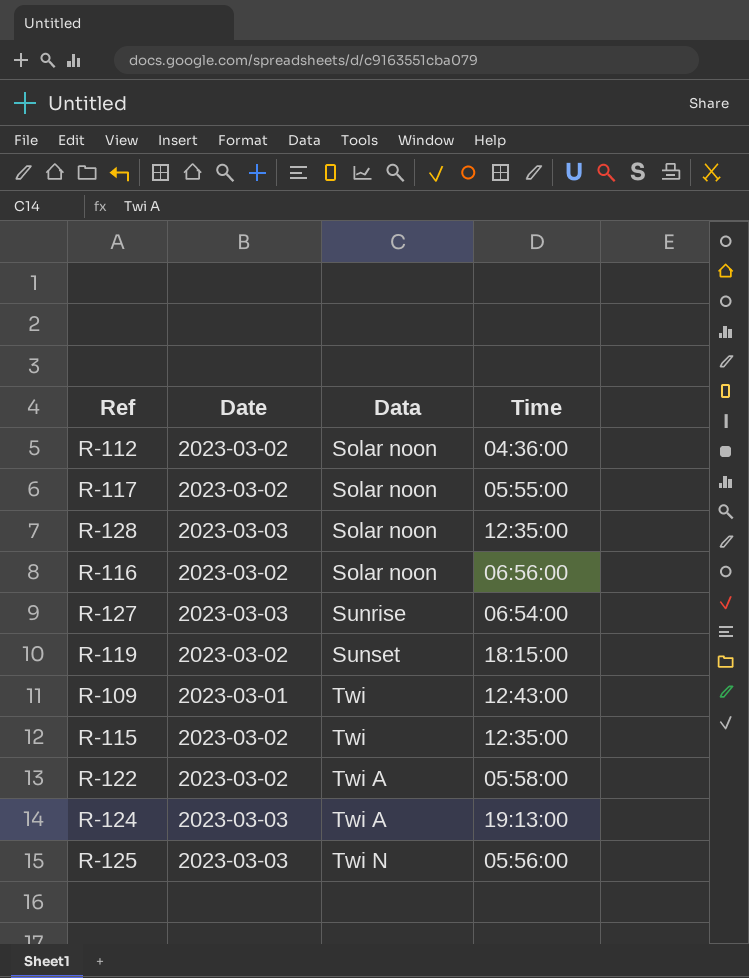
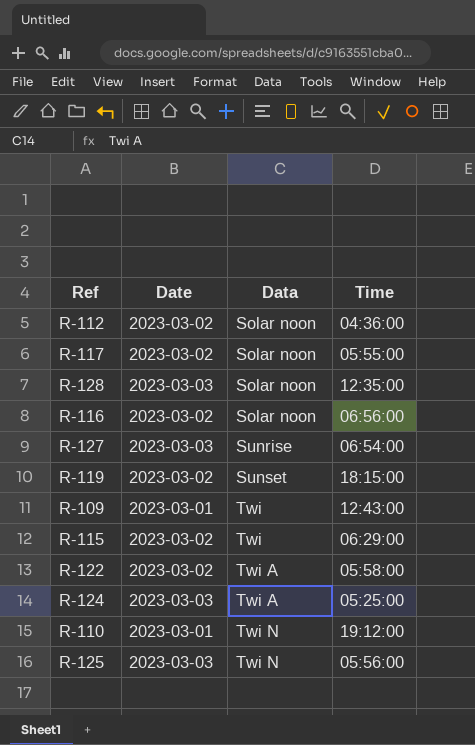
R-115 | Time: 12:35:00 -> 06:29:00
R-124 | Time: 19:13:00 -> 05:25:00
row R-110: none -> 2023-03-01 | Twi N | 19:12:00

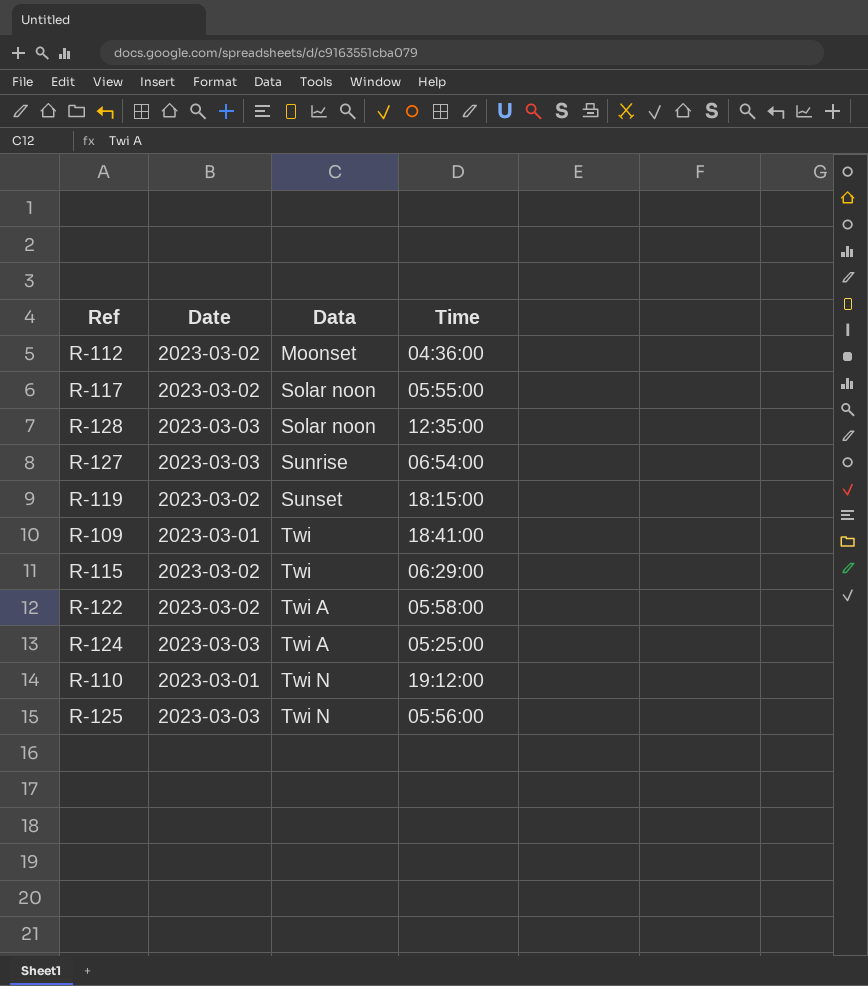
row R-116: 2023-03-02 | Solar noon | 06:56:00 -> none
R-112 | Data: Solar noon -> Moonset
R-109 | Time: 12:43:00 -> 18:41:00

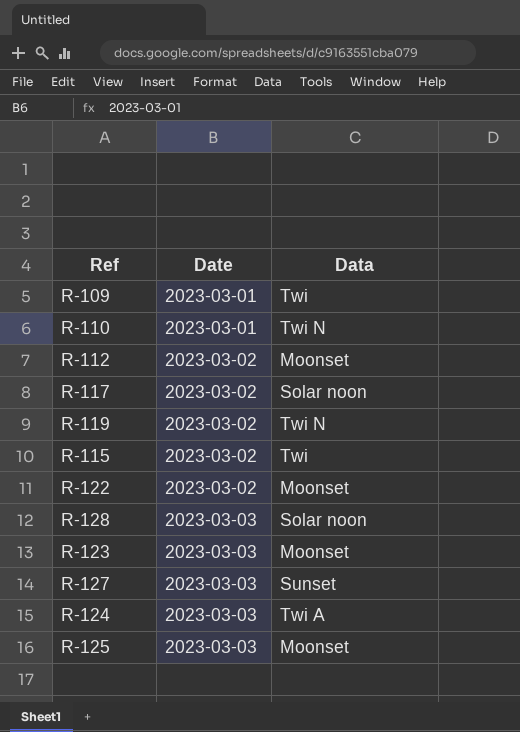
row order: Data ascending -> Date ascending
column Time | position: 4 -> none
R-119 | Data: Sunset -> Twi N
R-122 | Data: Twi A -> Moonset
row R-123: none -> 2023-03-03 | Moonset
R-127 | Data: Sunrise -> Sunset
R-125 | Data: Twi N -> Moonset

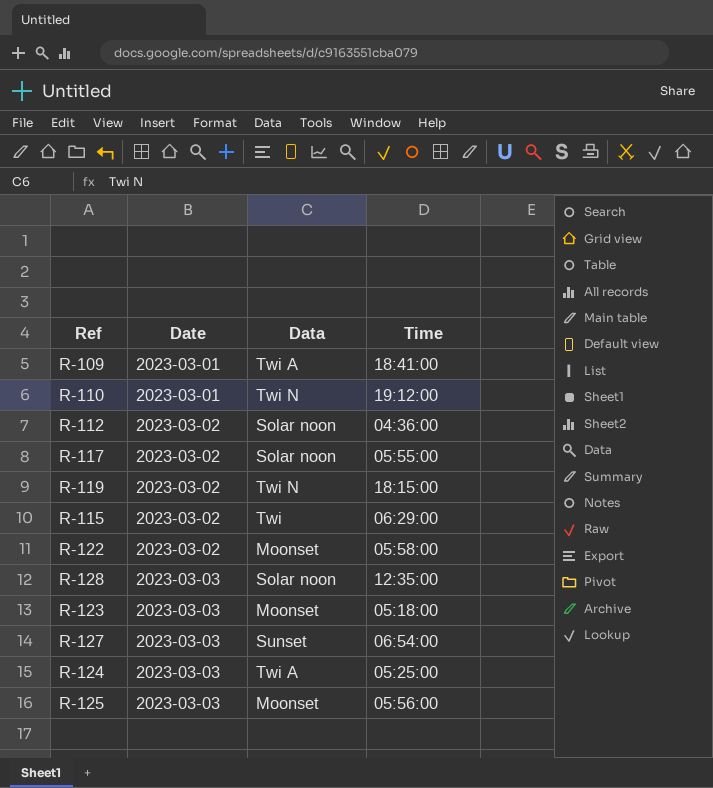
column Time | position: none -> 4
R-109 | Data: Twi -> Twi A
R-112 | Data: Moonset -> Solar noon

